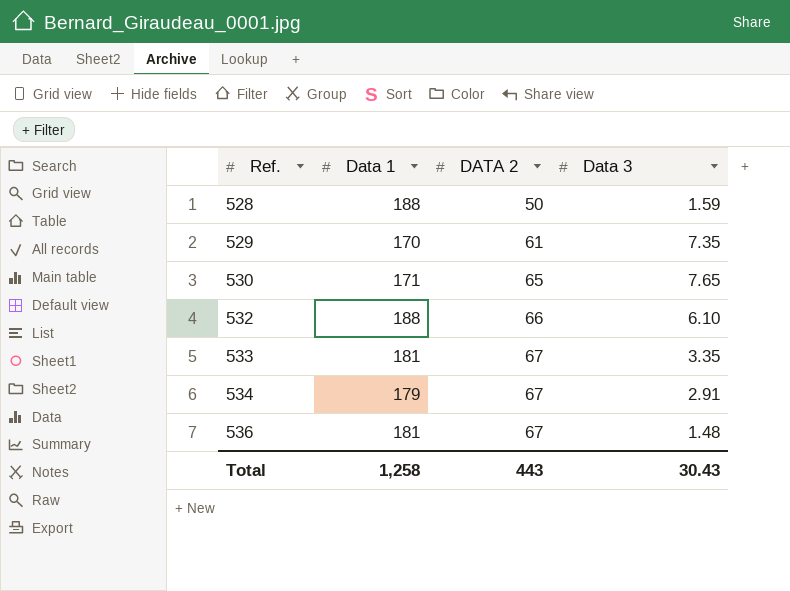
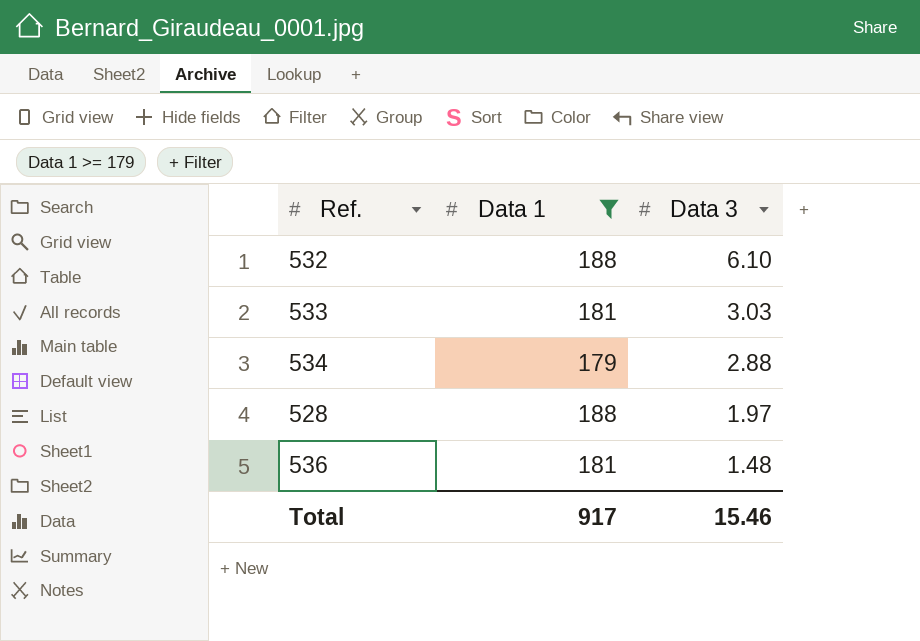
filter: none -> Data 1 >= 179
row order: Ref. ascending -> Data 3 descending
column DATA 2 | position: 3 -> none
533 | Data 3: 3.35 -> 3.03
534 | Data 3: 2.91 -> 2.88
528 | Data 3: 1.59 -> 1.97
Total | Data 1: 1,258 -> 917
Total | Data 3: 30.43 -> 15.46

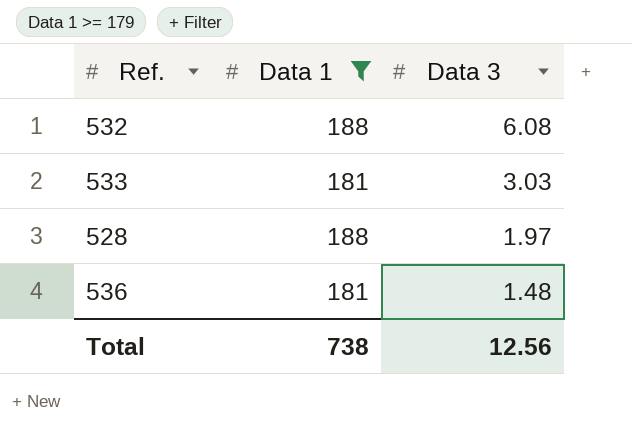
row 534: 179 | 2.88 -> none
532 | Data 3: 6.10 -> 6.08
Total | Data 1: 917 -> 738
Total | Data 3: 15.46 -> 12.56

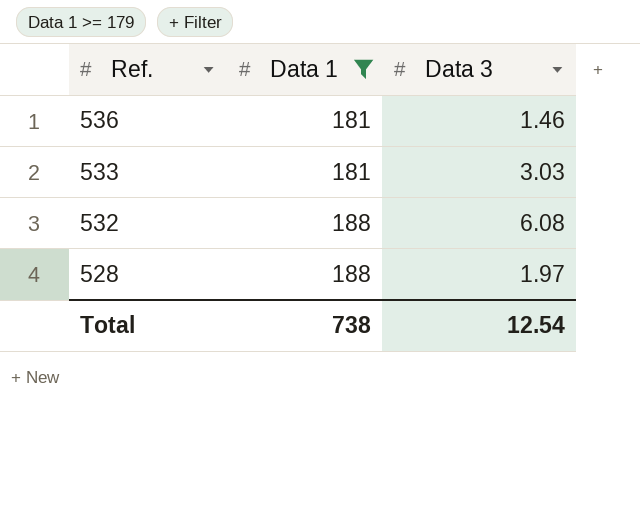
row order: Data 3 descending -> Ref. descending
536 | Data 3: 1.48 -> 1.46
Total | Data 3: 12.56 -> 12.54

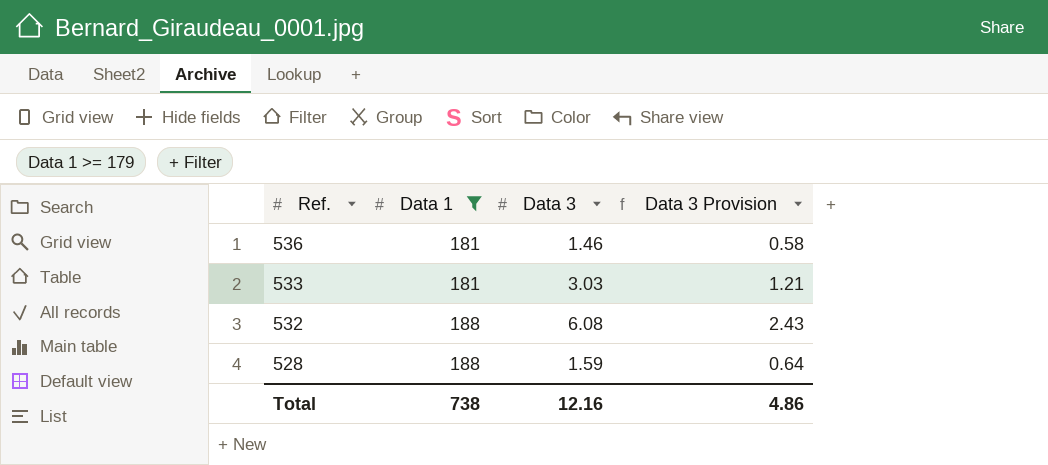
column Data 3 Provision | formula: none -> [Data 3] * 0.4
528 | Data 3: 1.97 -> 1.59
Total | Data 3: 12.54 -> 12.16

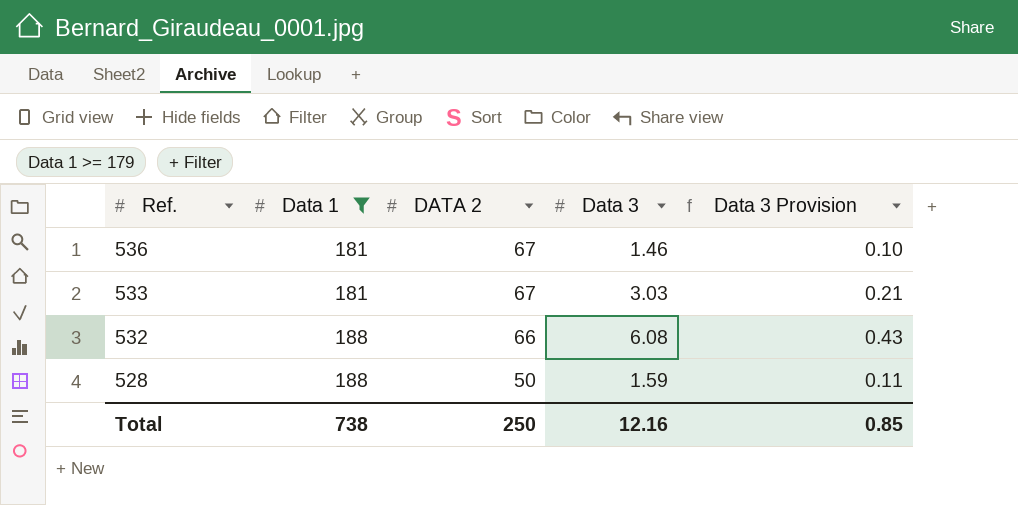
column DATA 2 | position: none -> 3
column Data 3 Provision | formula: [Data 3] * 0.4 -> [Data 3] * 0.07
Total | Data 3 Provision: 4.86 -> 0.85

